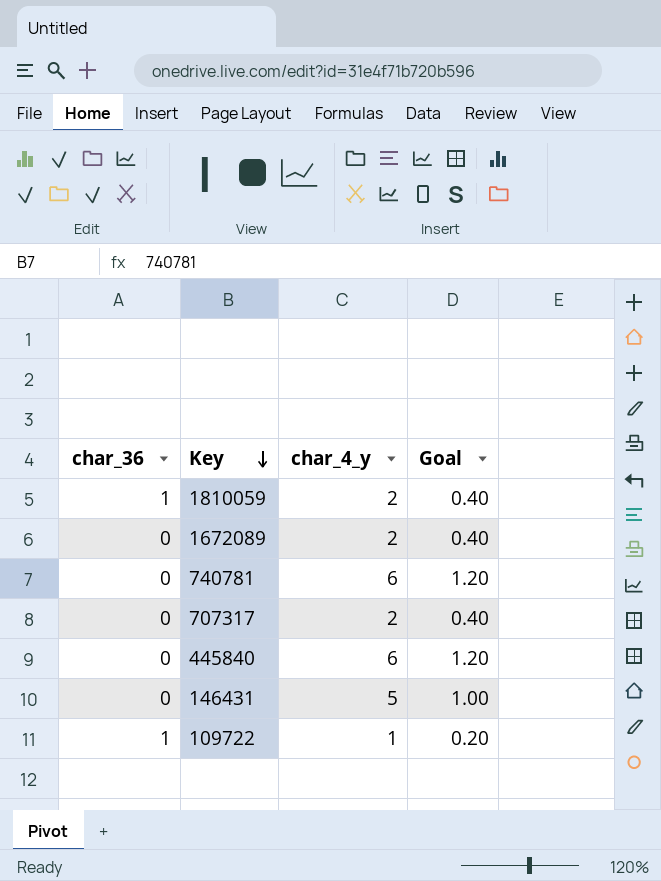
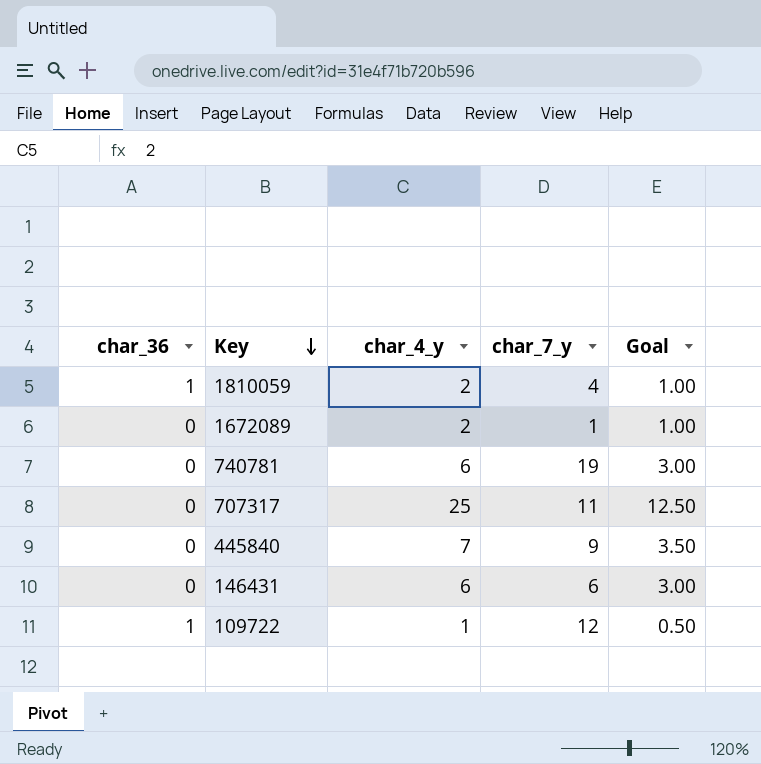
column char_7_y | position: none -> 4
column Goal | formula: [char_4_y] * 0.2 -> [char_4_y] * 0.5
707317 | char_4_y: 2 -> 25
445840 | char_4_y: 6 -> 7
146431 | char_4_y: 5 -> 6

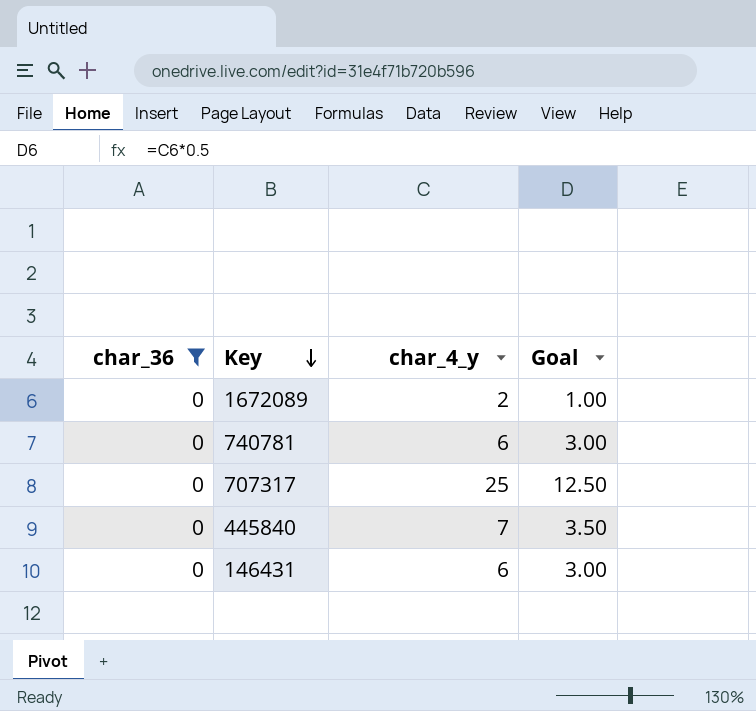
filter: none -> char_36 = 0
column char_7_y | position: 4 -> none

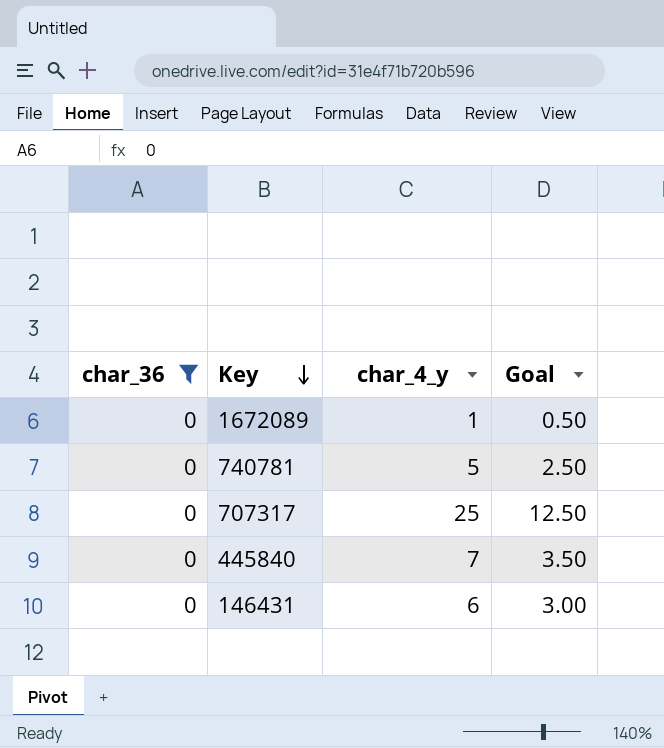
1672089 | char_4_y: 2 -> 1
1672089 | Goal: 1.00 -> 0.50
740781 | char_4_y: 6 -> 5
740781 | Goal: 3.00 -> 2.50

